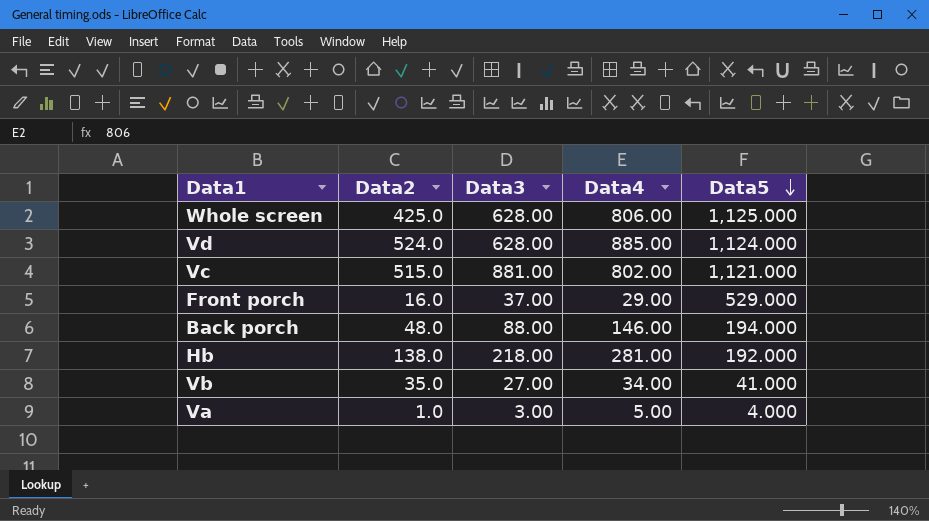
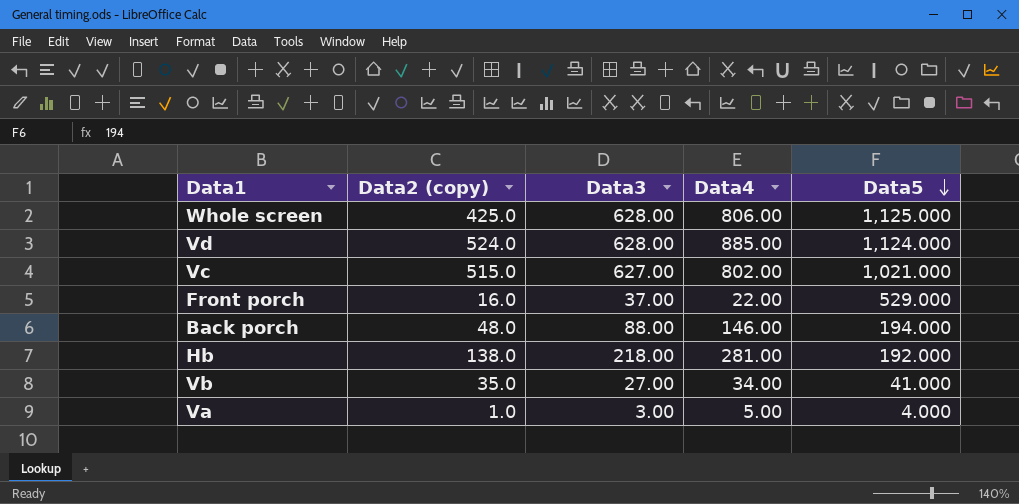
column name: Data2 -> Data2 (copy)
Vc | Data3: 881.00 -> 627.00
Vc | Data5: 1,121.000 -> 1,021.000
Front porch | Data4: 29.00 -> 22.00

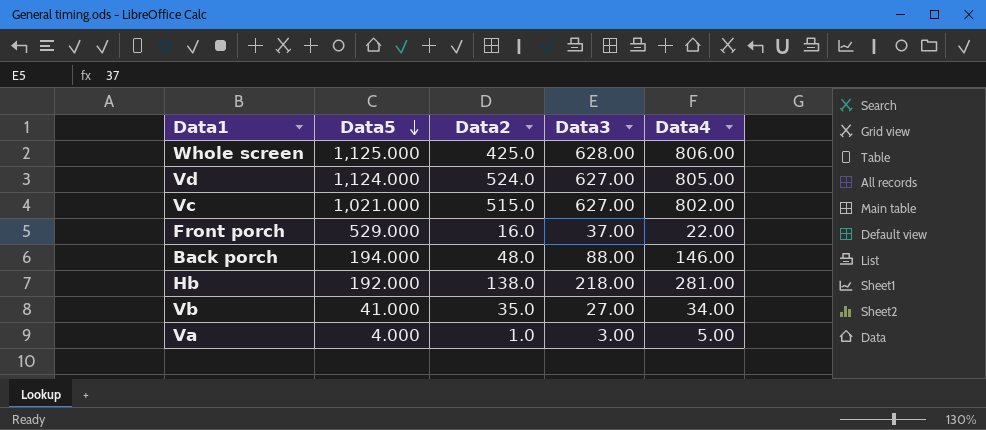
column Data5 | position: 5 -> 2
column name: Data2 (copy) -> Data2
Vd | Data3: 628.00 -> 627.00
Vd | Data4: 885.00 -> 805.00

